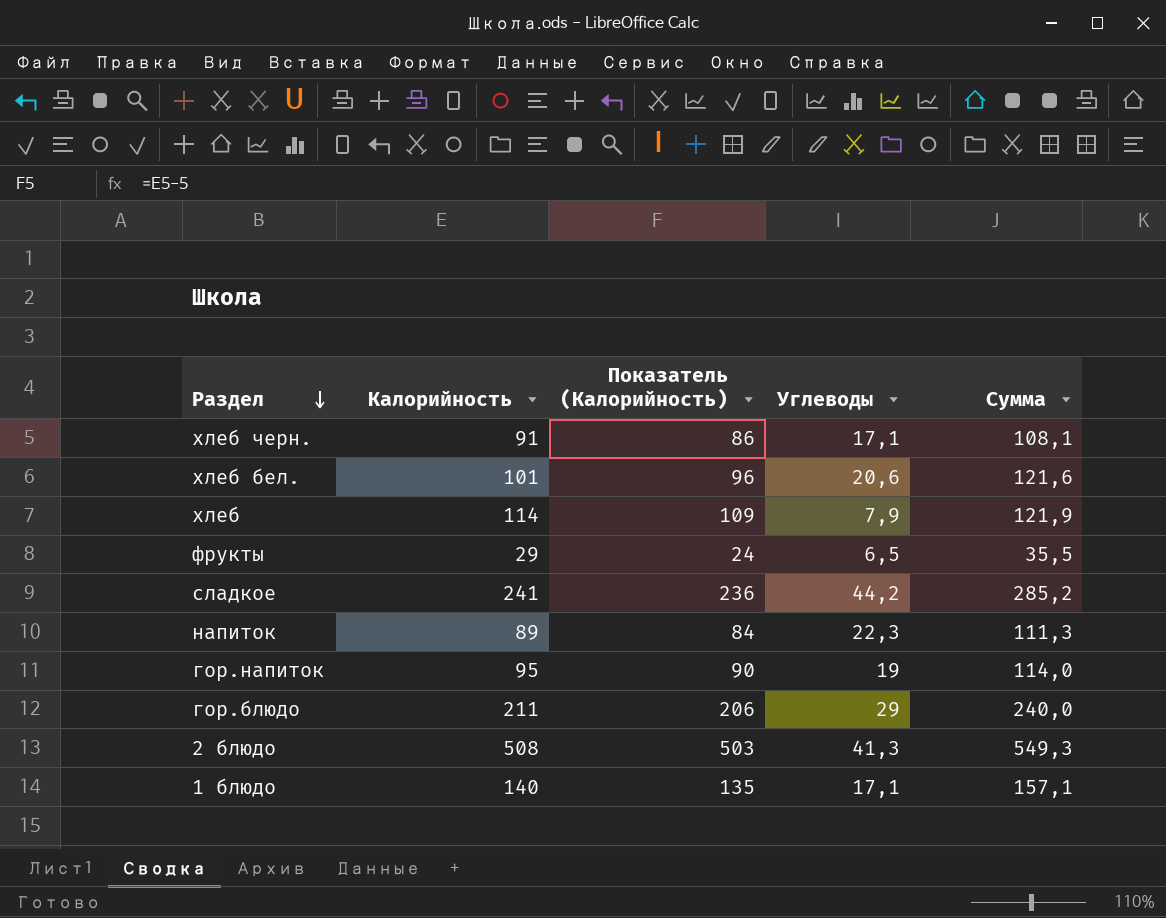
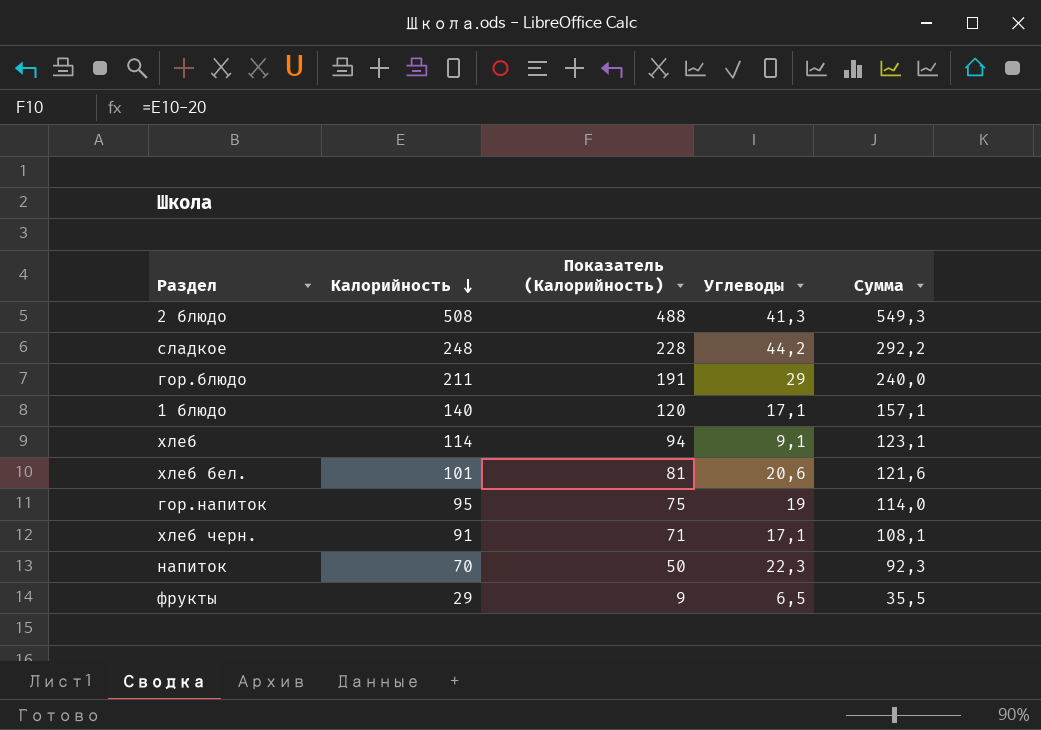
row order: Раздел descending -> Калорийность descending
column Показатель (Калорийность) | formula: [Калорийность] - 5 -> [Калорийность] - 20
сладкое | Калорийность: 241 -> 248
сладкое | Сумма: 285,2 -> 292,2
хлеб | Углеводы: 7,9 -> 9,1
хлеб | Сумма: 121,9 -> 123,1
напиток | Калорийность: 89 -> 70
напиток | Сумма: 111,3 -> 92,3

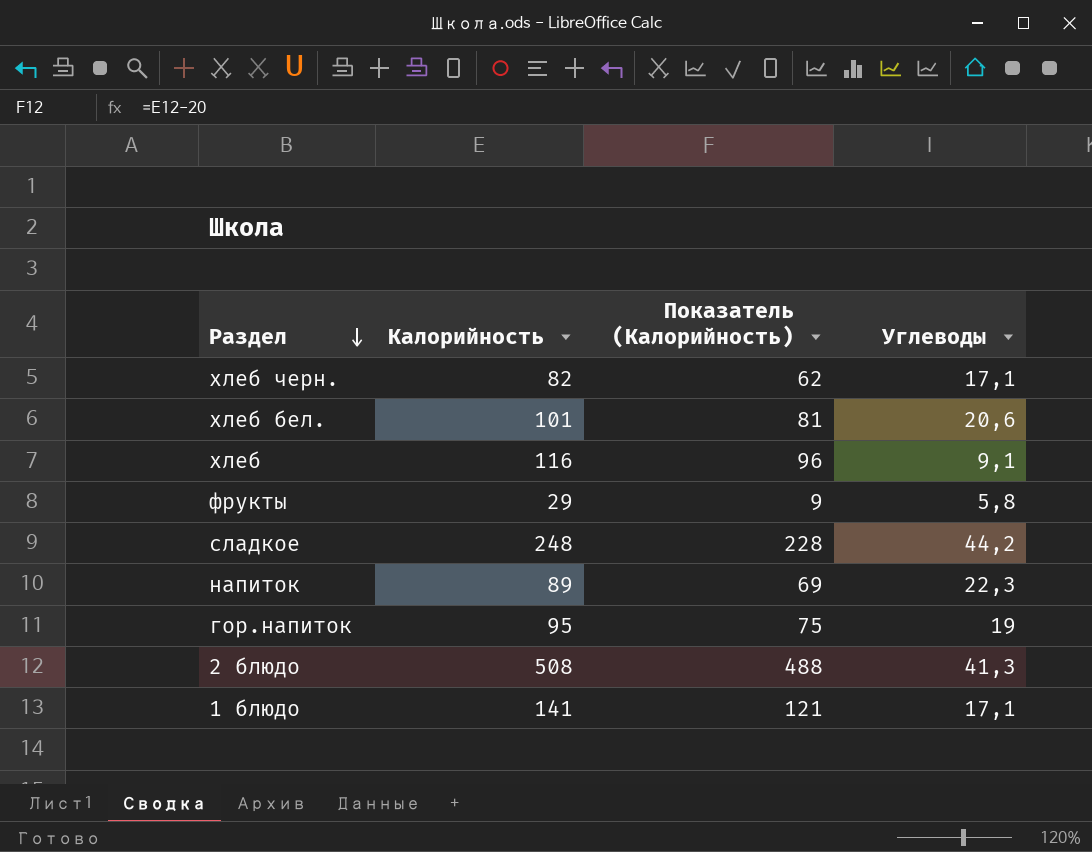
row order: Калорийность descending -> Раздел descending
column Сумма | formula: [Калорийность] + [Углеводы] -> none
row гор.блюдо: 211 | 191 | 29 | 240,0 -> none
хлеб черн. | Калорийность: 91 -> 82
хлеб черн. | Показатель (Калорийность): 71 -> 62
хлеб | Калорийность: 114 -> 116
хлеб | Показатель (Калорийность): 94 -> 96
фрукты | Углеводы: 6,5 -> 5,8
напиток | Калорийность: 70 -> 89
напиток | Показатель (Калорийность): 50 -> 69
1 блюдо | Калорийность: 140 -> 141
1 блюдо | Показатель (Калорийность): 120 -> 121

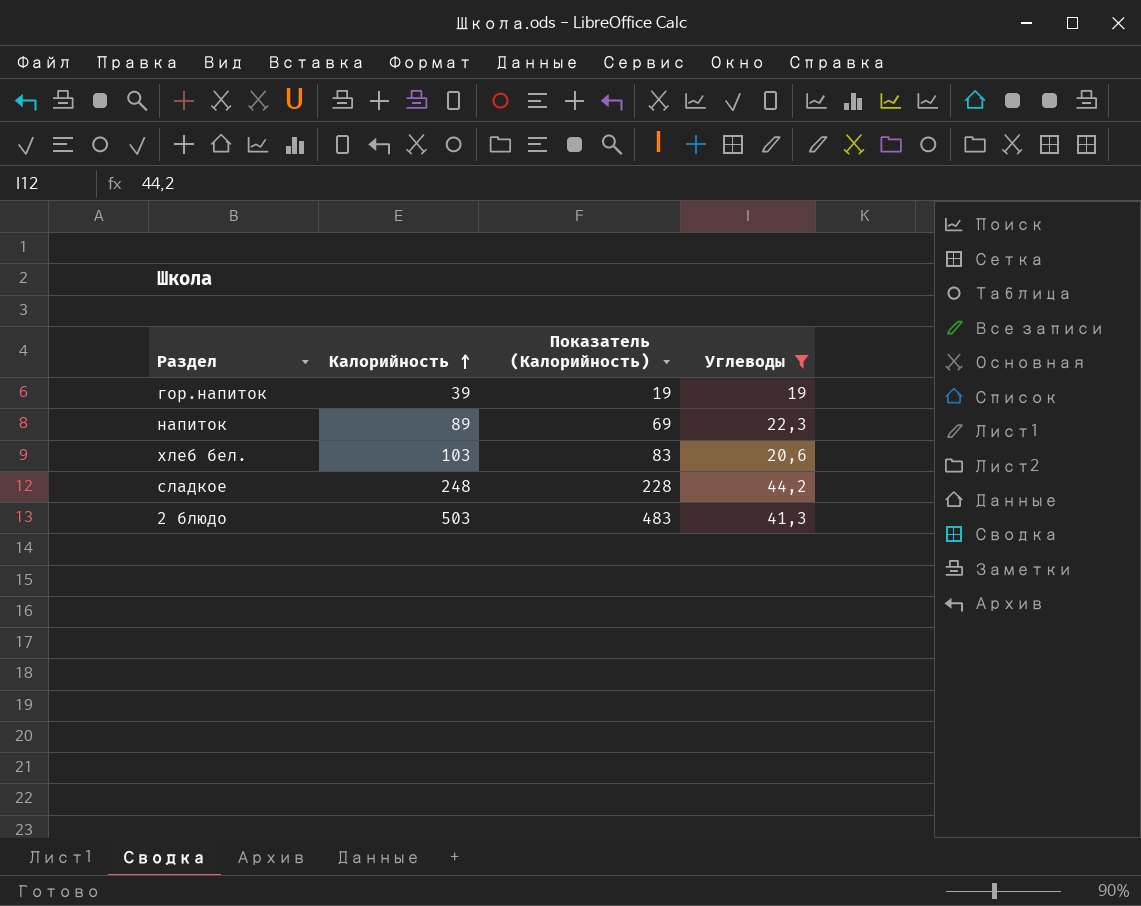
filter: none -> Углеводы >= 19
row order: Раздел descending -> Калорийность ascending
гор.напиток | Калорийность: 95 -> 39
гор.напиток | Показатель (Калорийность): 75 -> 19
хлеб бел. | Калорийность: 101 -> 103
хлеб бел. | Показатель (Калорийность): 81 -> 83
2 блюдо | Калорийность: 508 -> 503
2 блюдо | Показатель (Калорийность): 488 -> 483

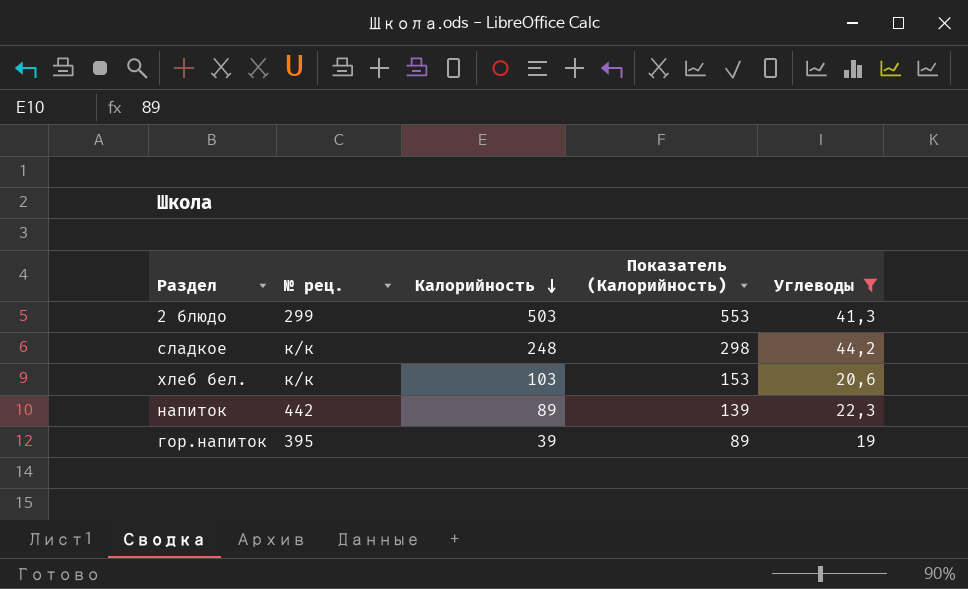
row order: Калорийность ascending -> Калорийность descending
column № рец. | position: none -> 2
column Показатель (Калорийность) | formula: [Калорийность] - 20 -> [Калорийность] + 50

